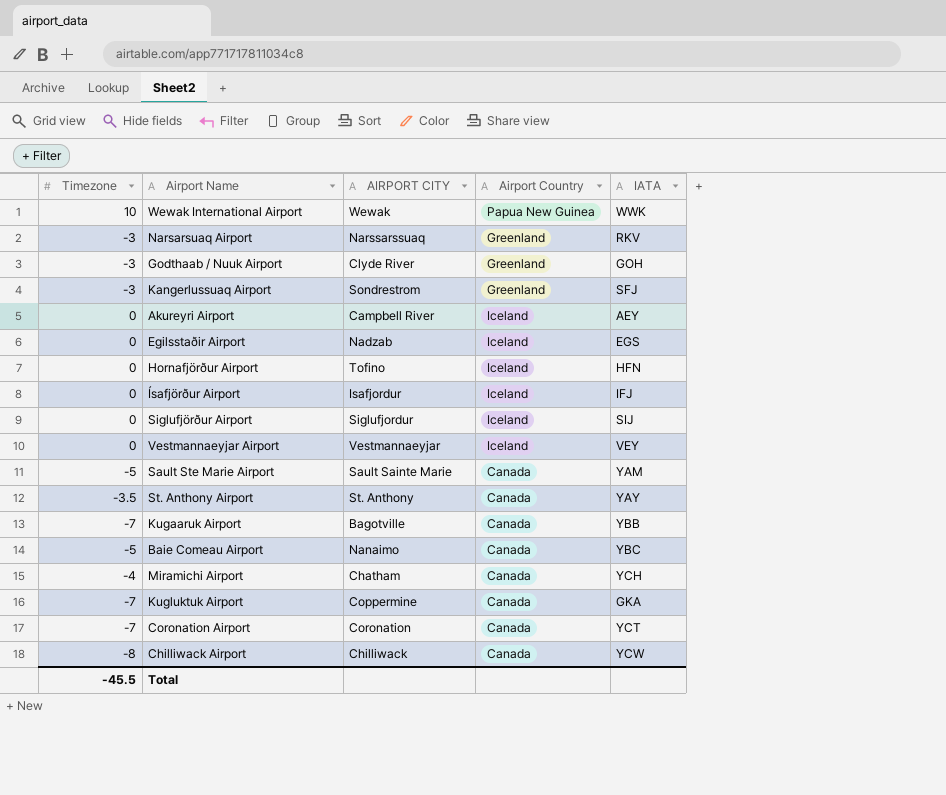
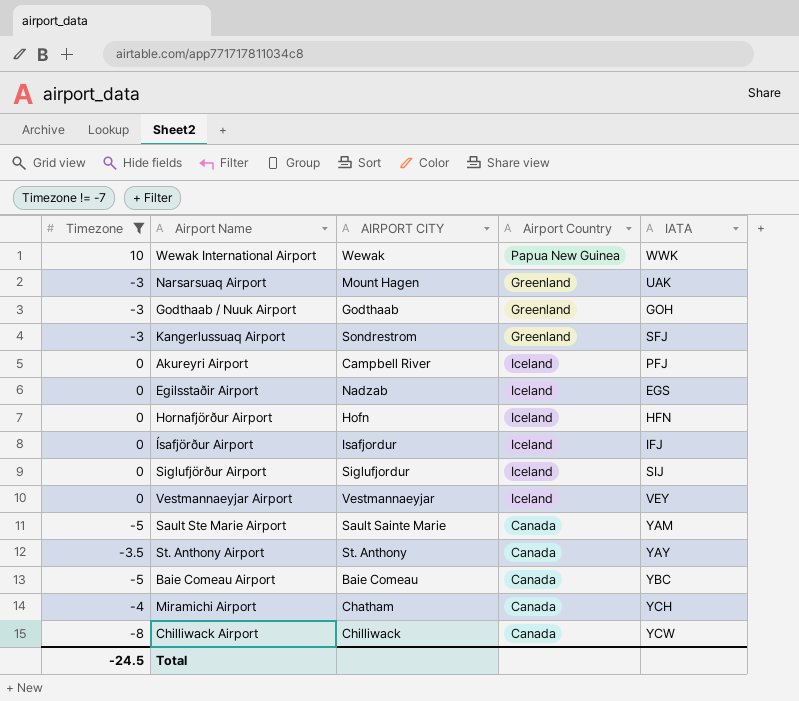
filter: none -> Timezone != -7
Narsarsuaq Airport | AIRPORT CITY: Narssarssuaq -> Mount Hagen
Narsarsuaq Airport | IATA: RKV -> UAK
Godthaab / Nuuk Airport | AIRPORT CITY: Clyde River -> Godthaab
Akureyri Airport | IATA: AEY -> PFJ
Hornafjörður Airport | AIRPORT CITY: Tofino -> Hofn
Baie Comeau Airport | AIRPORT CITY: Nanaimo -> Baie Comeau
Total | Timezone: -45.5 -> -24.5

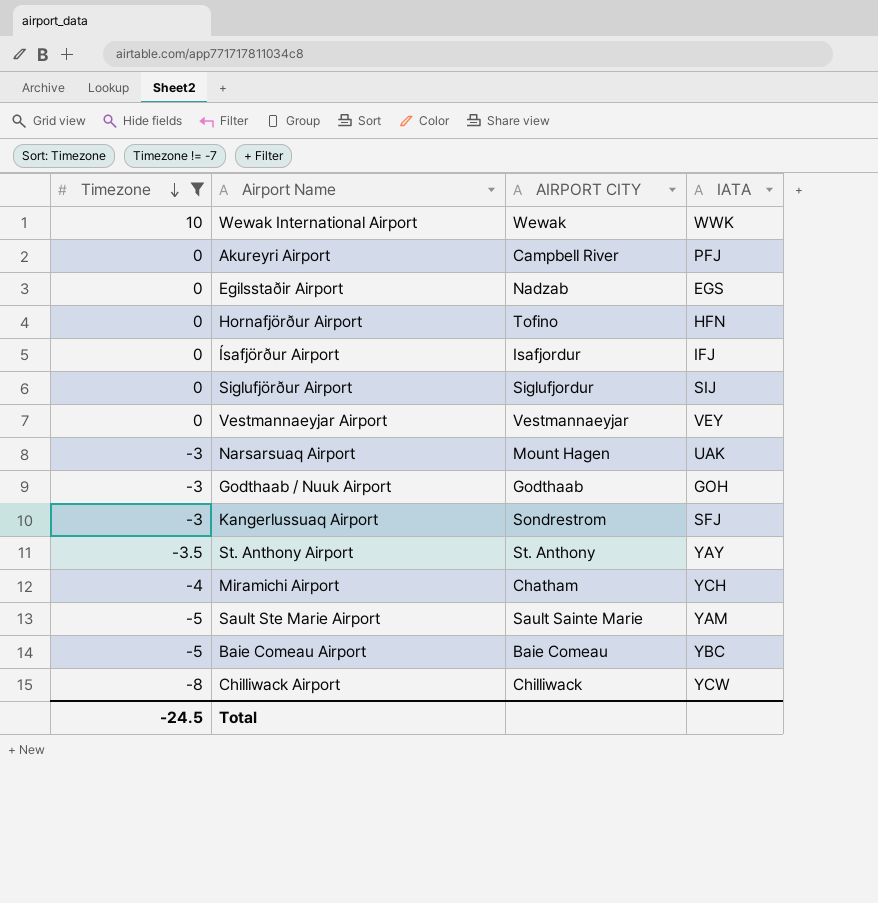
row order: none -> Timezone descending
column Airport Country | position: 4 -> none
Hornafjörður Airport | AIRPORT CITY: Hofn -> Tofino

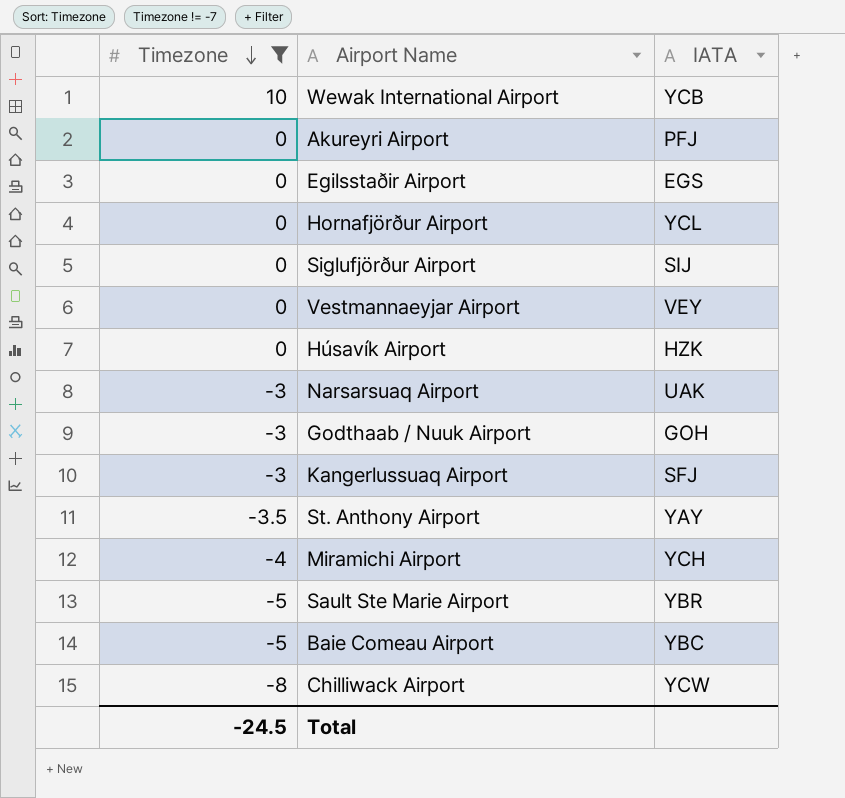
column AIRPORT CITY | position: 3 -> none
row Ísafjörður Airport: 0 | Isafjordur | IFJ -> none
Wewak International Airport | IATA: WWK -> YCB
Hornafjörður Airport | IATA: HFN -> YCL
row Húsavík Airport: none -> 0 | HZK
Sault Ste Marie Airport | IATA: YAM -> YBR

